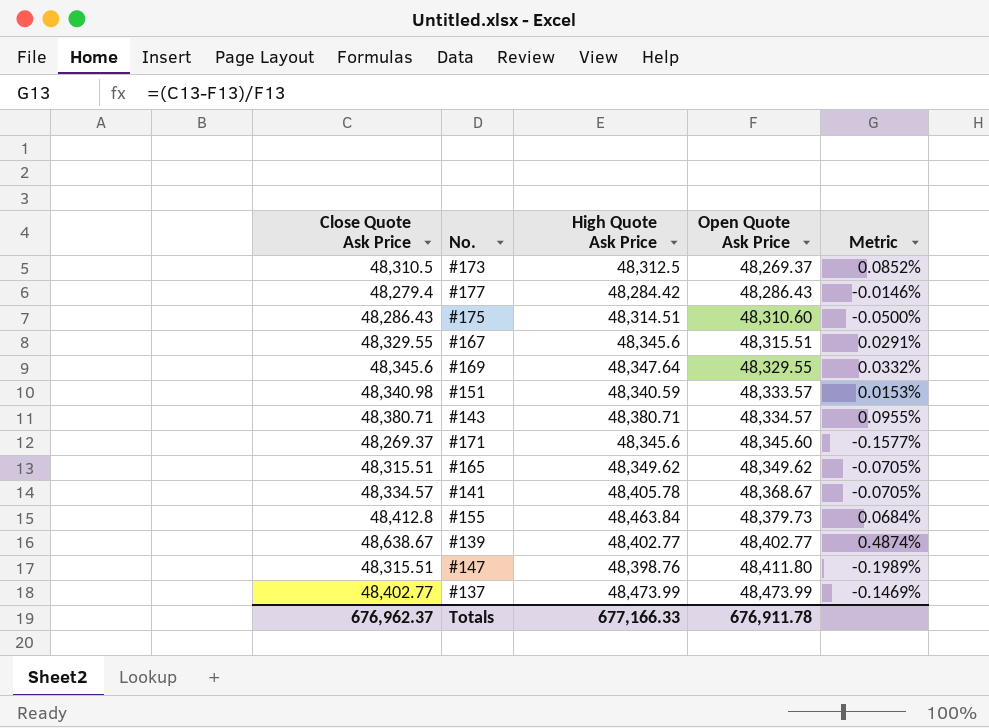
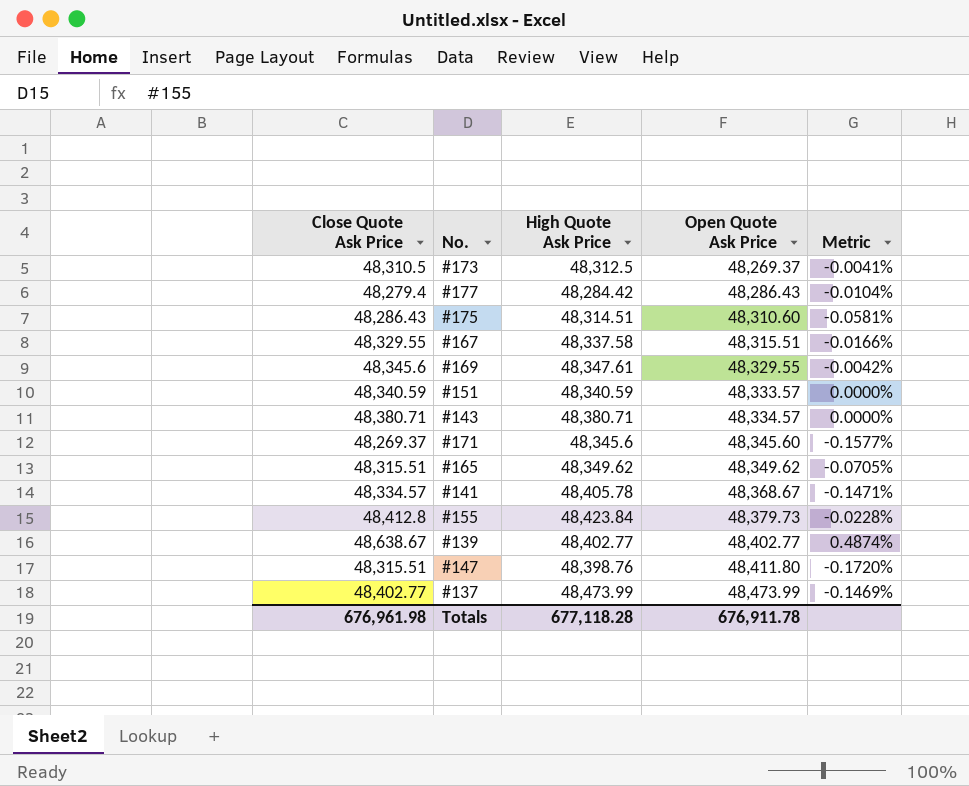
column Metric | formula: ([Close Quote Ask Price] - [Open Quote Ask Price]) / [Open Quote Ask Price] -> ([Close Quote Ask Price] - [High Quote Ask Price]) / [High Quote Ask Price]
#167 | High Quote Ask Price: 48,345.6 -> 48,337.58
#169 | High Quote Ask Price: 48,347.64 -> 48,347.61
#151 | Close Quote Ask Price: 48,340.98 -> 48,340.59
#155 | High Quote Ask Price: 48,463.84 -> 48,423.84
Totals | Close Quote Ask Price: 676,962.37 -> 676,961.98
Totals | High Quote Ask Price: 677,166.33 -> 677,118.28

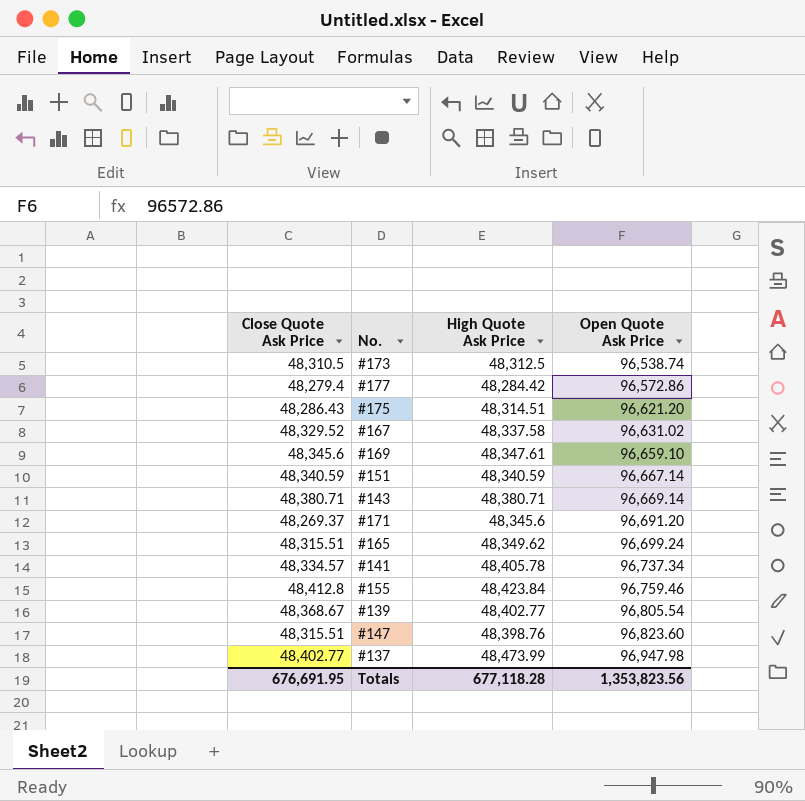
column Metric | formula: ([Close Quote Ask Price] - [High Quote Ask Price]) / [High Quote Ask Price] -> none
#173 | Open Quote Ask Price: 48,269.37 -> 96,538.74
#177 | Open Quote Ask Price: 48,286.43 -> 96,572.86
#175 | Open Quote Ask Price: 48,310.60 -> 96,621.20
#167 | Close Quote Ask Price: 48,329.55 -> 48,329.52
#167 | Open Quote Ask Price: 48,315.51 -> 96,631.02
#169 | Open Quote Ask Price: 48,329.55 -> 96,659.10
#151 | Open Quote Ask Price: 48,333.57 -> 96,667.14
#143 | Open Quote Ask Price: 48,334.57 -> 96,669.14
#171 | Open Quote Ask Price: 48,345.60 -> 96,691.20
#165 | Open Quote Ask Price: 48,349.62 -> 96,699.24
#141 | Open Quote Ask Price: 48,368.67 -> 96,737.34
#155 | Open Quote Ask Price: 48,379.73 -> 96,759.46
#139 | Close Quote Ask Price: 48,638.67 -> 48,368.67
#139 | Open Quote Ask Price: 48,402.77 -> 96,805.54
#147 | Open Quote Ask Price: 48,411.80 -> 96,823.60
#137 | Open Quote Ask Price: 48,473.99 -> 96,947.98
Totals | Close Quote Ask Price: 676,961.98 -> 676,691.95
Totals | Open Quote Ask Price: 676,911.78 -> 1,353,823.56

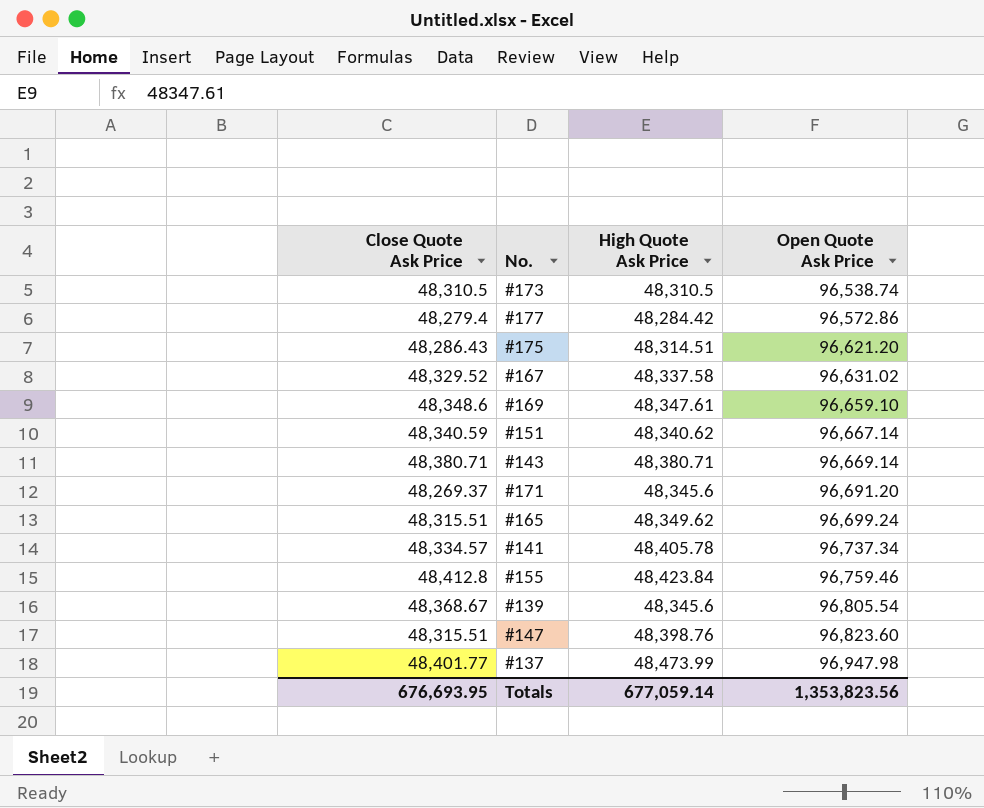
#173 | High Quote Ask Price: 48,312.5 -> 48,310.5
#169 | Close Quote Ask Price: 48,345.6 -> 48,348.6
#151 | High Quote Ask Price: 48,340.59 -> 48,340.62
#139 | High Quote Ask Price: 48,402.77 -> 48,345.6
#137 | Close Quote Ask Price: 48,402.77 -> 48,401.77
Totals | Close Quote Ask Price: 676,691.95 -> 676,693.95
Totals | High Quote Ask Price: 677,118.28 -> 677,059.14

